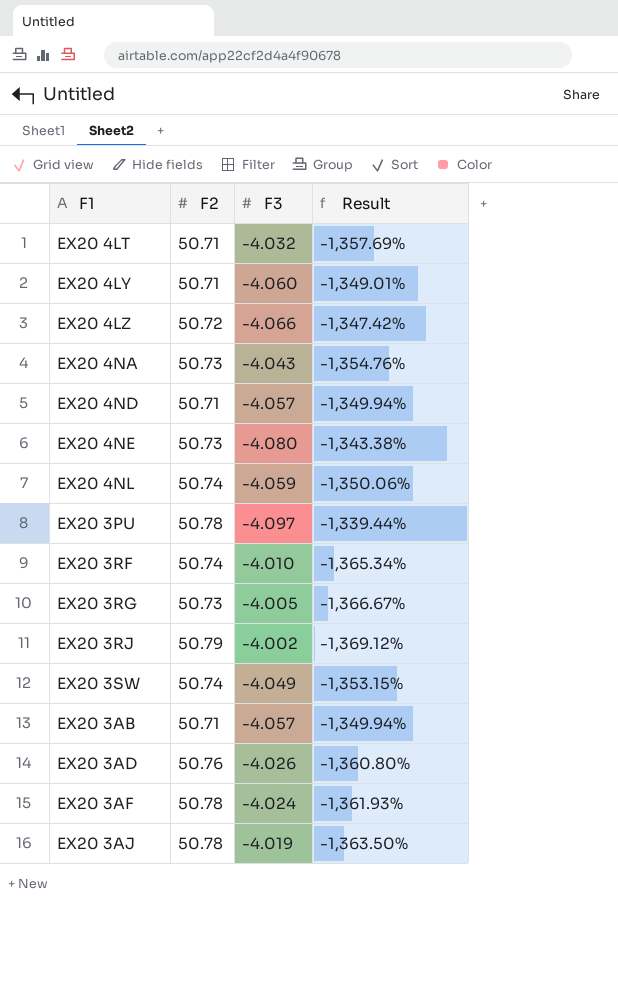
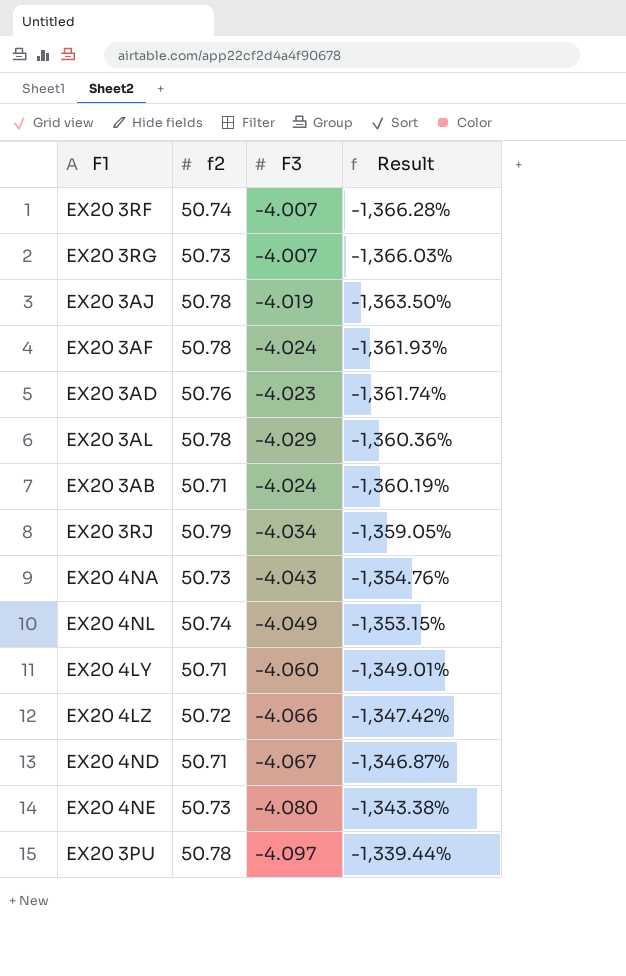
row order: none -> Result ascending
column name: F2 -> f2
row EX20 4LT: 50.71 | -4.032 | -1,357.69% -> none
row EX20 3SW: 50.74 | -4.049 | -1,353.15% -> none
EX20 3RF | F3: -4.010 -> -4.007
EX20 3RF | Result: -1,365.34% -> -1,366.28%
EX20 3RG | F3: -4.005 -> -4.007
EX20 3RG | Result: -1,366.67% -> -1,366.03%
EX20 3AD | F3: -4.026 -> -4.023
EX20 3AD | Result: -1,360.80% -> -1,361.74%
row EX20 3AL: none -> 50.78 | -4.029 | -1,360.36%
EX20 3AB | F3: -4.057 -> -4.024
EX20 3AB | Result: -1,349.94% -> -1,360.19%
EX20 3RJ | F3: -4.002 -> -4.034
EX20 3RJ | Result: -1,369.12% -> -1,359.05%
EX20 4NL | F3: -4.059 -> -4.049
EX20 4NL | Result: -1,350.06% -> -1,353.15%
EX20 4ND | F3: -4.057 -> -4.067
EX20 4ND | Result: -1,349.94% -> -1,346.87%

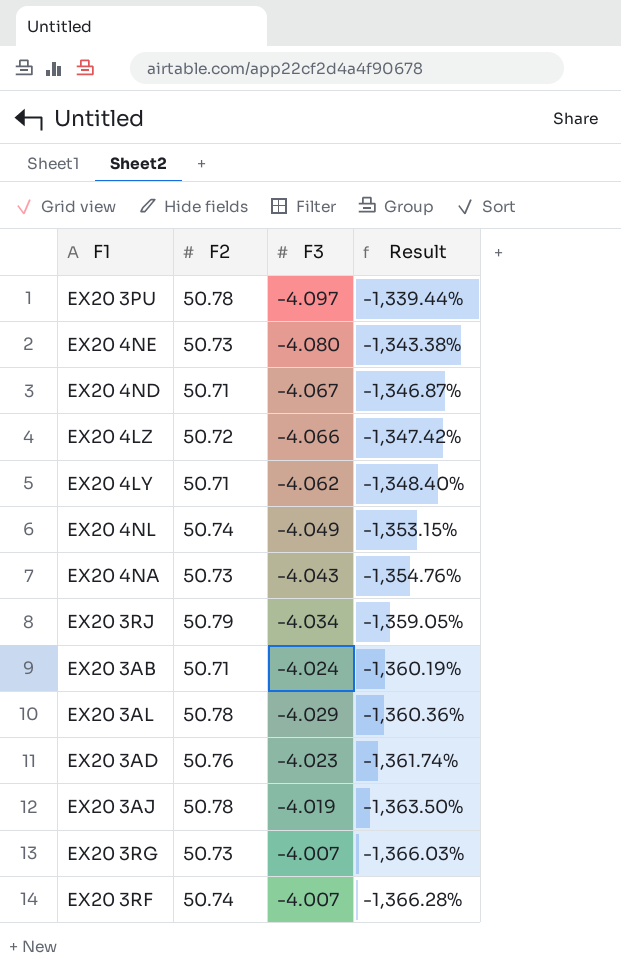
row order: Result ascending -> Result descending
column name: f2 -> F2
row EX20 3AF: 50.78 | -4.024 | -1,361.93% -> none
EX20 4LY | F3: -4.060 -> -4.062
EX20 4LY | Result: -1,349.01% -> -1,348.40%

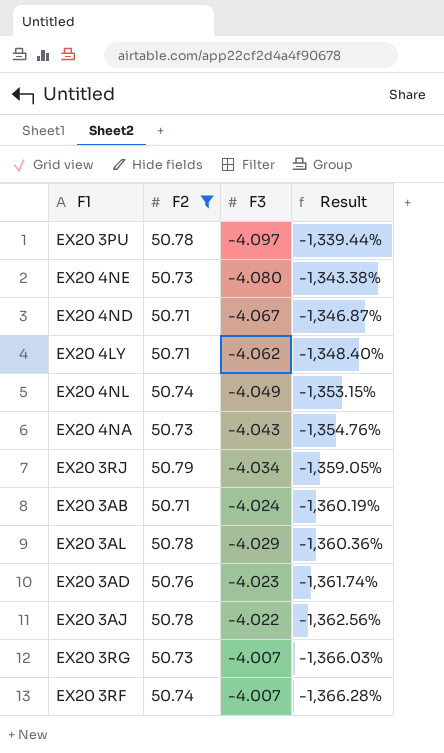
filter: none -> F2 != 50.72
EX20 3AJ | F3: -4.019 -> -4.022
EX20 3AJ | Result: -1,363.50% -> -1,362.56%

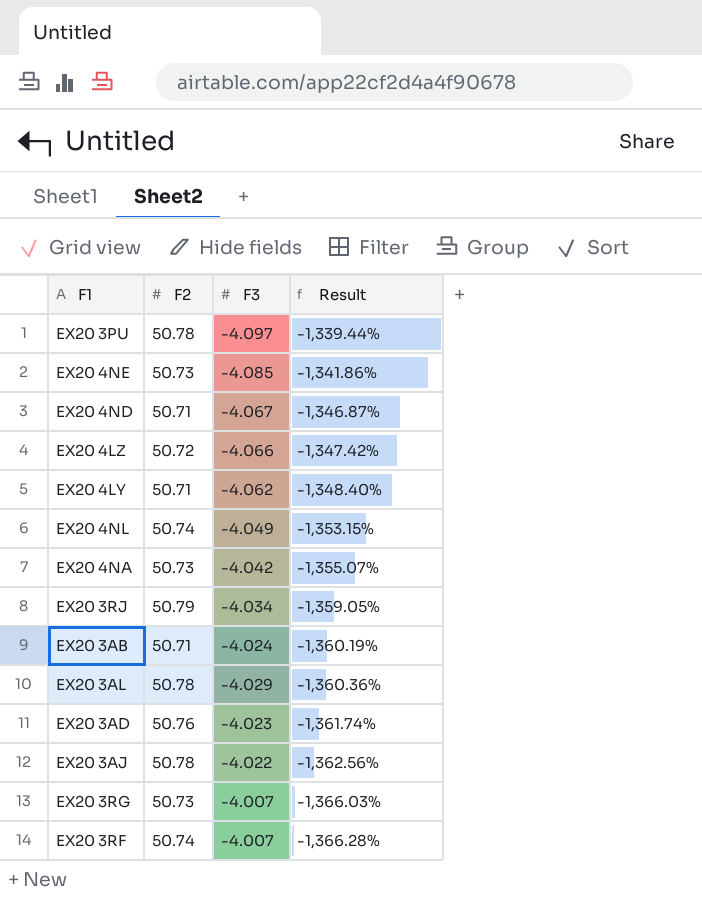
filter: F2 != 50.72 -> none
EX20 4NE | F3: -4.080 -> -4.085
EX20 4NE | Result: -1,343.38% -> -1,341.86%
EX20 4NA | F3: -4.043 -> -4.042
EX20 4NA | Result: -1,354.76% -> -1,355.07%

